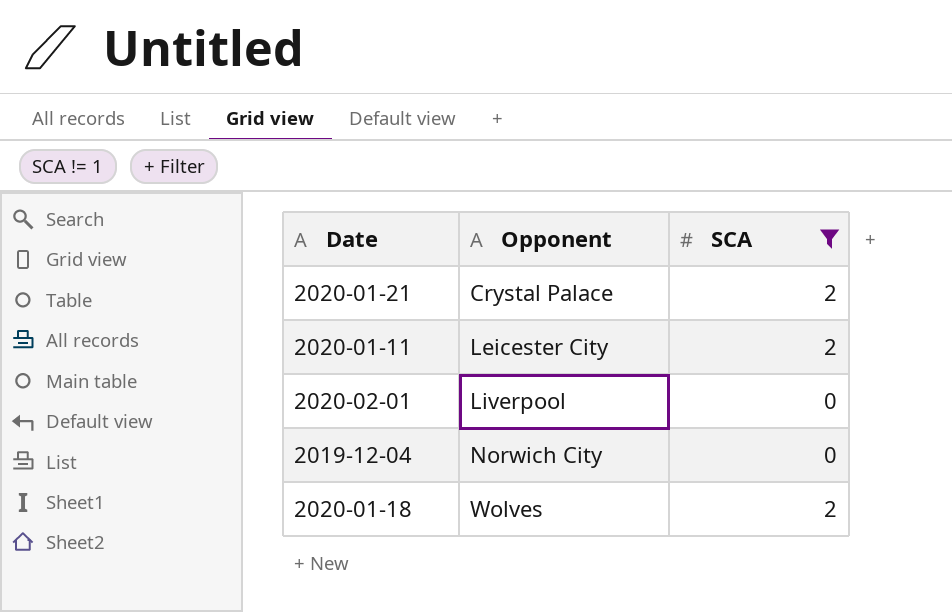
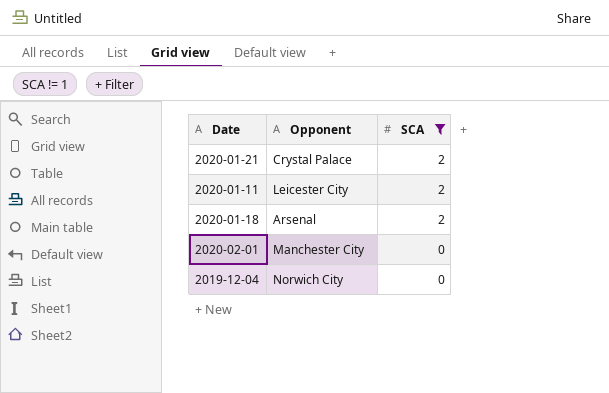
row order: Opponent ascending -> SCA descending
2020-01-18 | Opponent: Wolves -> Arsenal
2020-02-01 | Opponent: Liverpool -> Manchester City

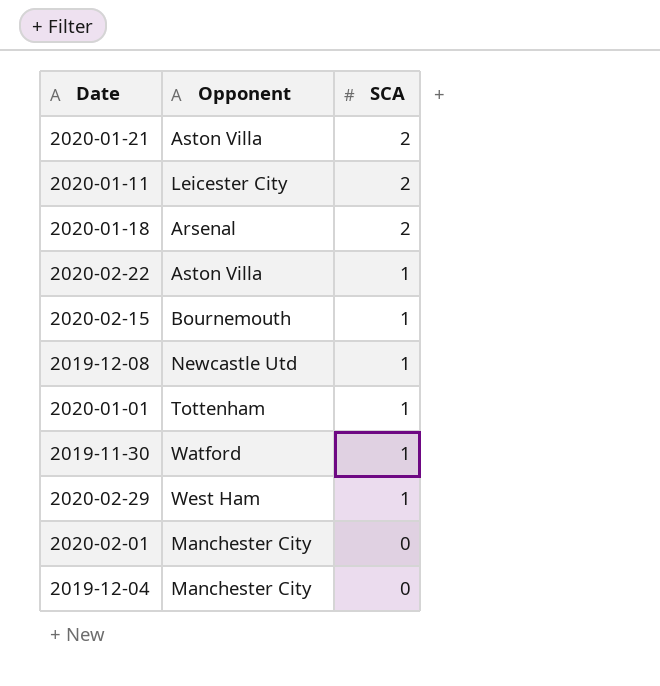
filter: SCA != 1 -> none
2020-01-21 | Opponent: Crystal Palace -> Aston Villa
2019-12-04 | Opponent: Norwich City -> Manchester City

